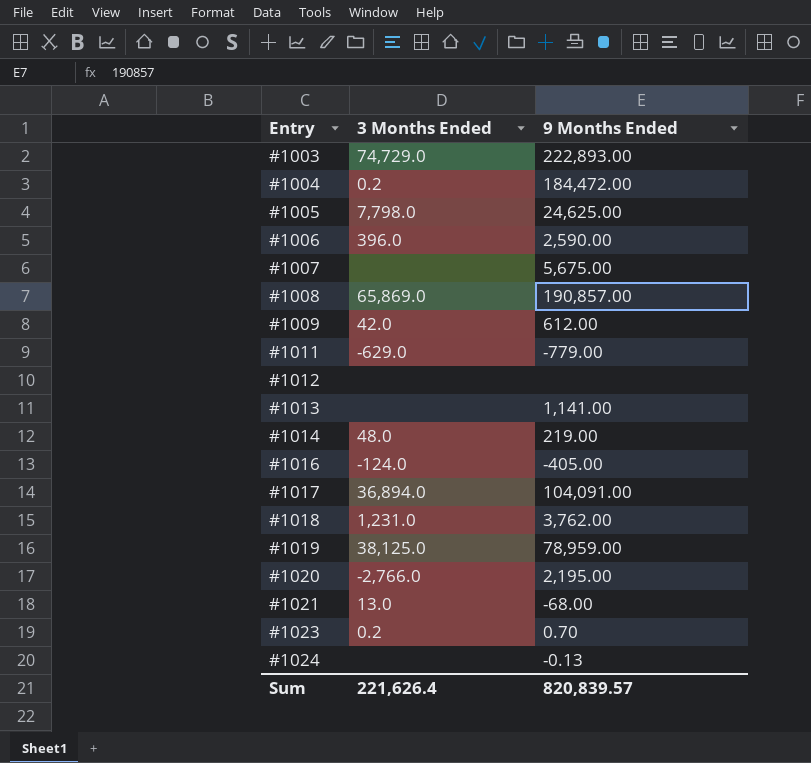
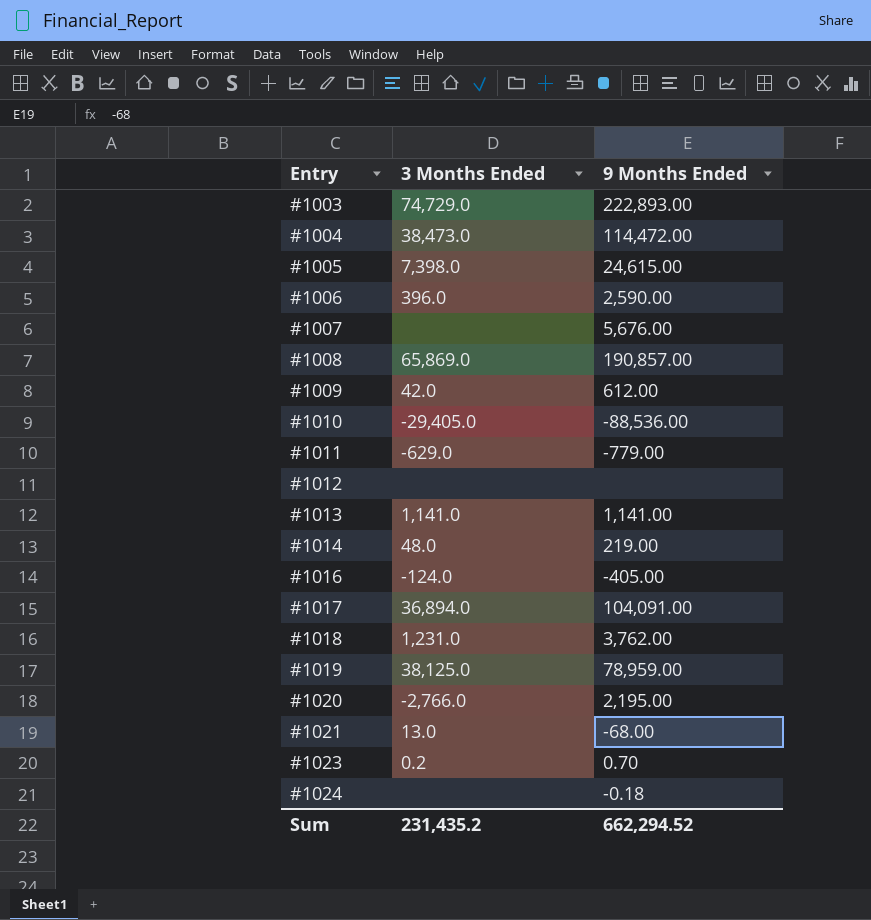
#1004 | 3 Months Ended: 0.2 -> 38,473.0
#1004 | 9 Months Ended: 184,472.00 -> 114,472.00
#1005 | 3 Months Ended: 7,798.0 -> 7,398.0
#1005 | 9 Months Ended: 24,625.00 -> 24,615.00
#1007 | 9 Months Ended: 5,675.00 -> 5,676.00
row #1010: none -> -29,405.0 | -88,536.00
#1013 | 3 Months Ended: none -> 1,141.0
#1024 | 9 Months Ended: -0.13 -> -0.18
Sum | 3 Months Ended: 221,626.4 -> 231,435.2
Sum | 9 Months Ended: 820,839.57 -> 662,294.52

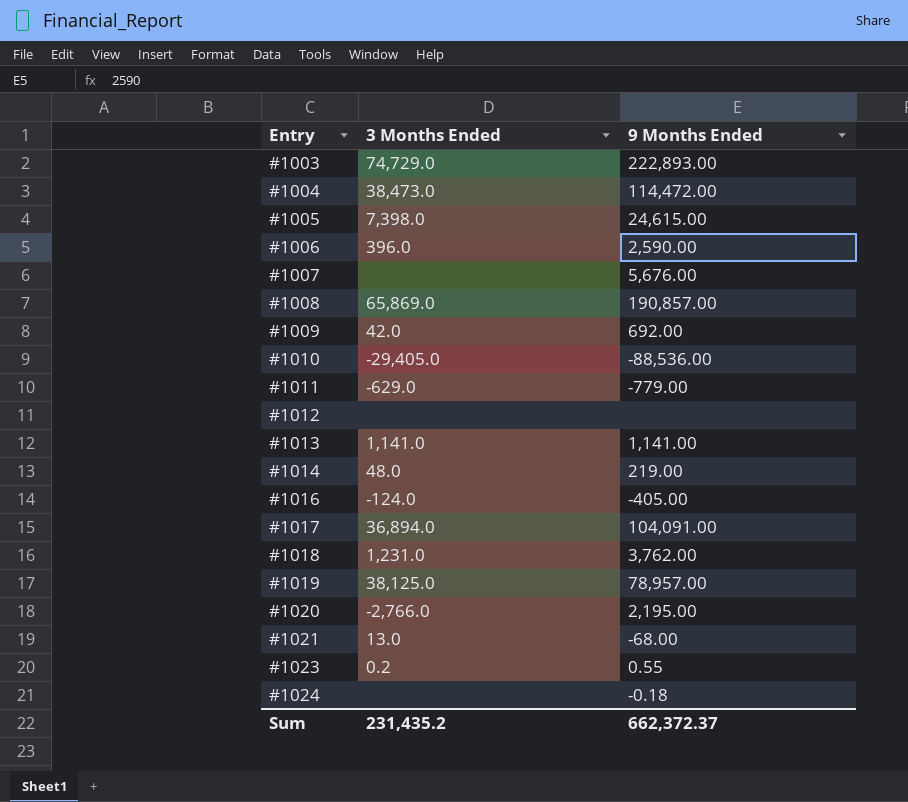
#1009 | 9 Months Ended: 612.00 -> 692.00
#1019 | 9 Months Ended: 78,959.00 -> 78,957.00
#1023 | 9 Months Ended: 0.70 -> 0.55
Sum | 9 Months Ended: 662,294.52 -> 662,372.37

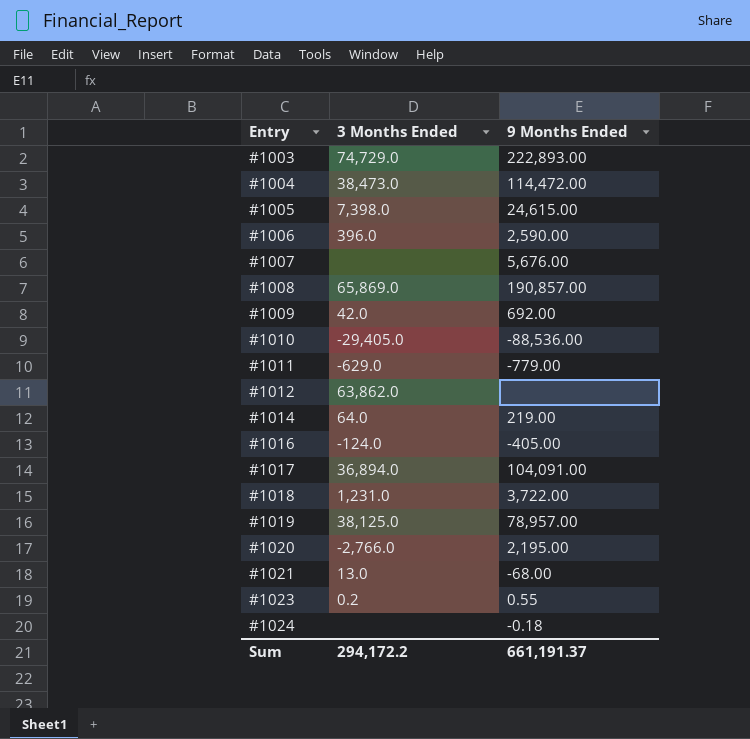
row #1013: 1,141.0 | 1,141.00 -> none
#1012 | 3 Months Ended: none -> 63,862.0
#1014 | 3 Months Ended: 48.0 -> 64.0
#1018 | 9 Months Ended: 3,762.00 -> 3,722.00
Sum | 3 Months Ended: 231,435.2 -> 294,172.2
Sum | 9 Months Ended: 662,372.37 -> 661,191.37

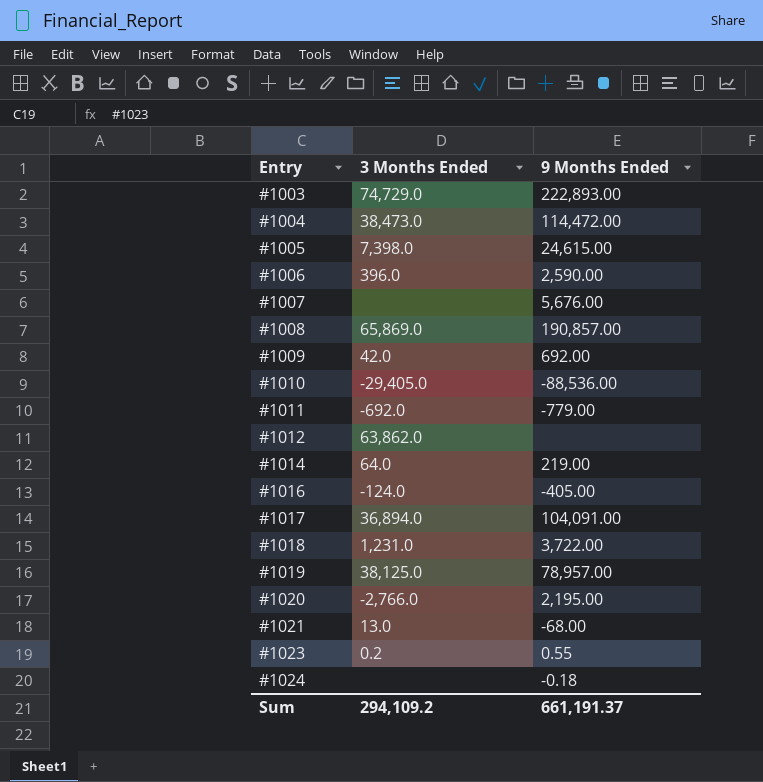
#1011 | 3 Months Ended: -629.0 -> -692.0
Sum | 3 Months Ended: 294,172.2 -> 294,109.2

